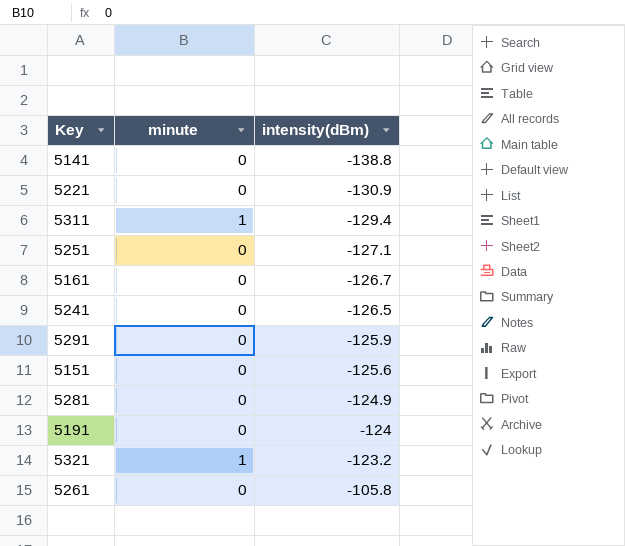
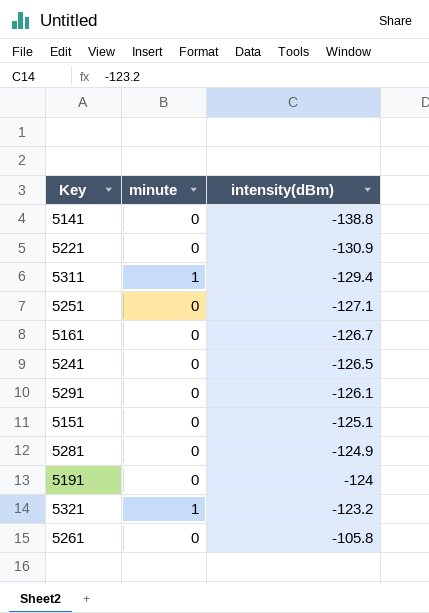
5291 | intensity(dBm): -125.9 -> -126.1
5151 | intensity(dBm): -125.6 -> -125.1

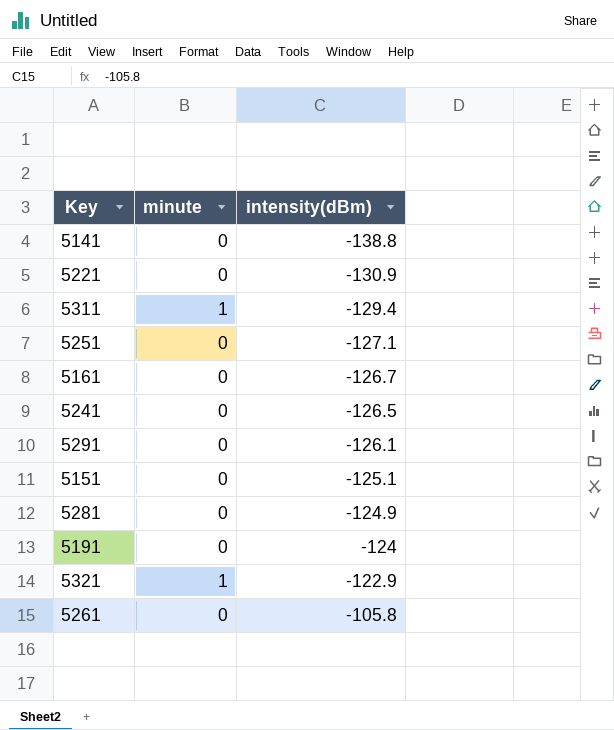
5321 | intensity(dBm): -123.2 -> -122.9

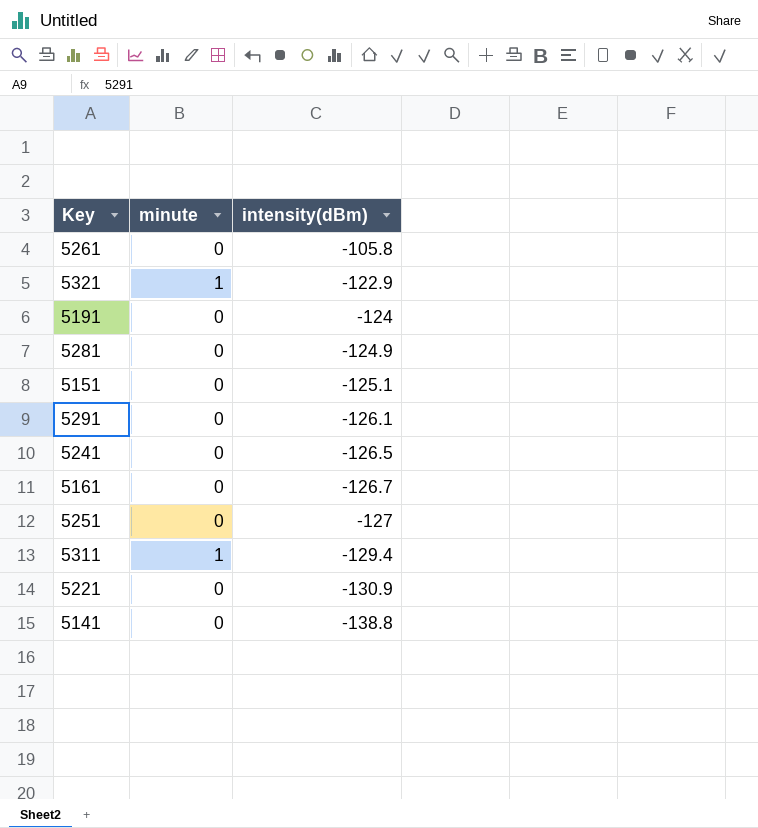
row order: intensity(dBm) ascending -> intensity(dBm) descending
5251 | intensity(dBm): -127.1 -> -127

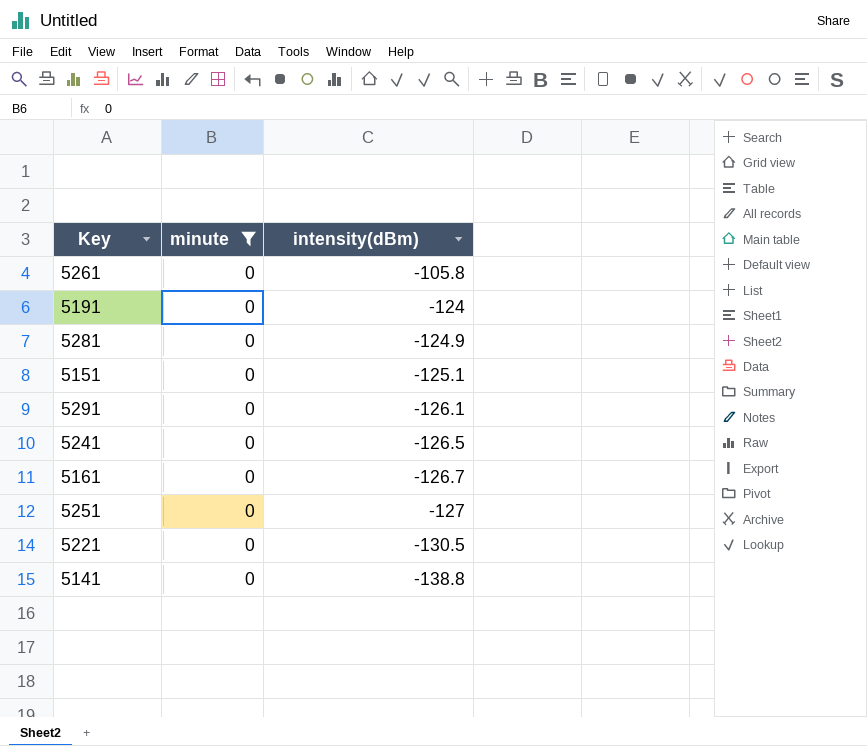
filter: none -> minute = 0
5221 | intensity(dBm): -130.9 -> -130.5

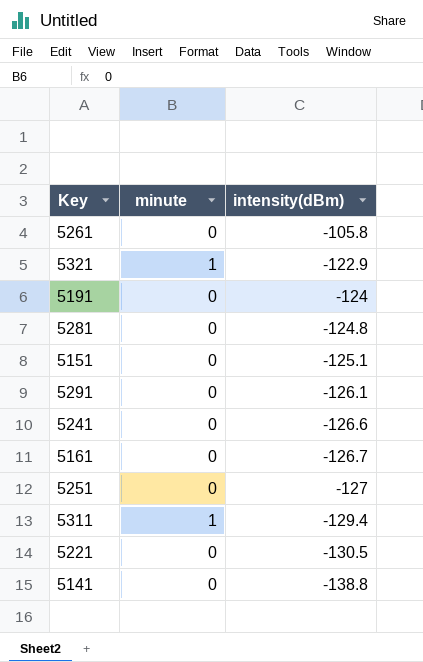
filter: minute = 0 -> none
5281 | intensity(dBm): -124.9 -> -124.8
5241 | intensity(dBm): -126.5 -> -126.6

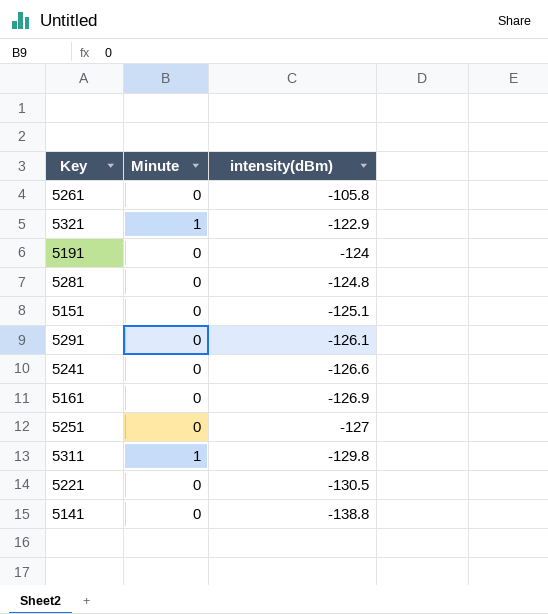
column name: minute -> Minute
5161 | intensity(dBm): -126.7 -> -126.9
5311 | intensity(dBm): -129.4 -> -129.8

